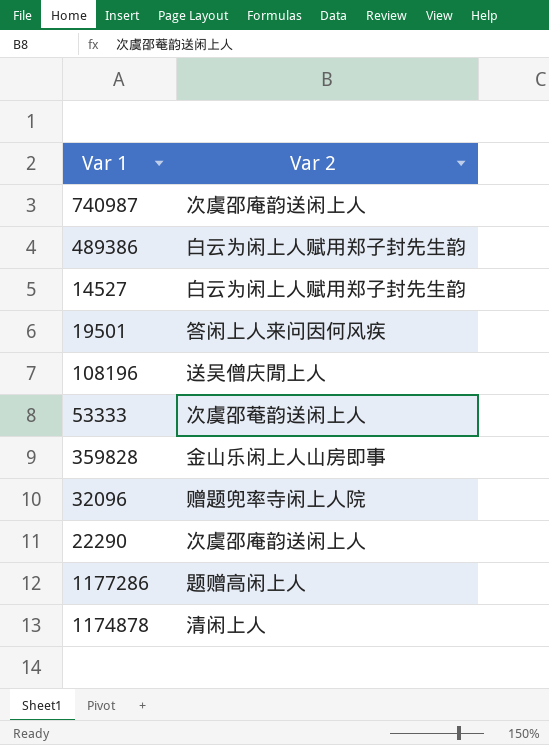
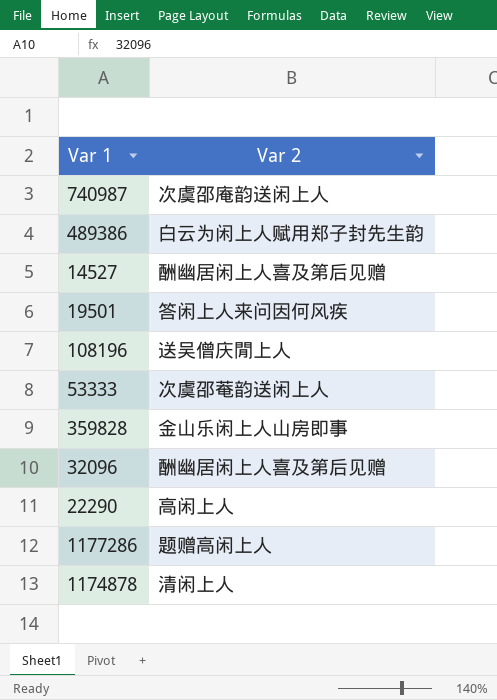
14527 | Var 2: 白云为闲上人赋用郑子封先生韵 -> 酬幽居闲上人喜及第后见赠
32096 | Var 2: 赠题兜率寺闲上人院 -> 酬幽居闲上人喜及第后见赠
22290 | Var 2: 次虞邵庵韵送闲上人 -> 高闲上人

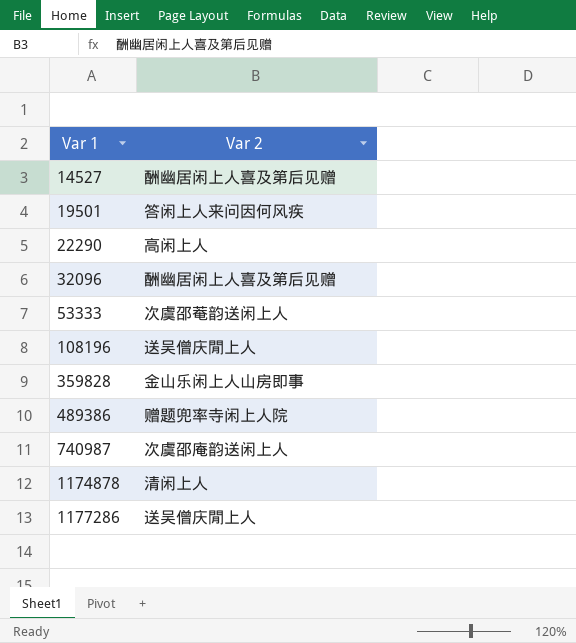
row order: none -> Var 1 ascending
489386 | Var 2: 白云为闲上人赋用郑子封先生韵 -> 赠题兜率寺闲上人院
1177286 | Var 2: 题赠高闲上人 -> 送吴僧庆閒上人

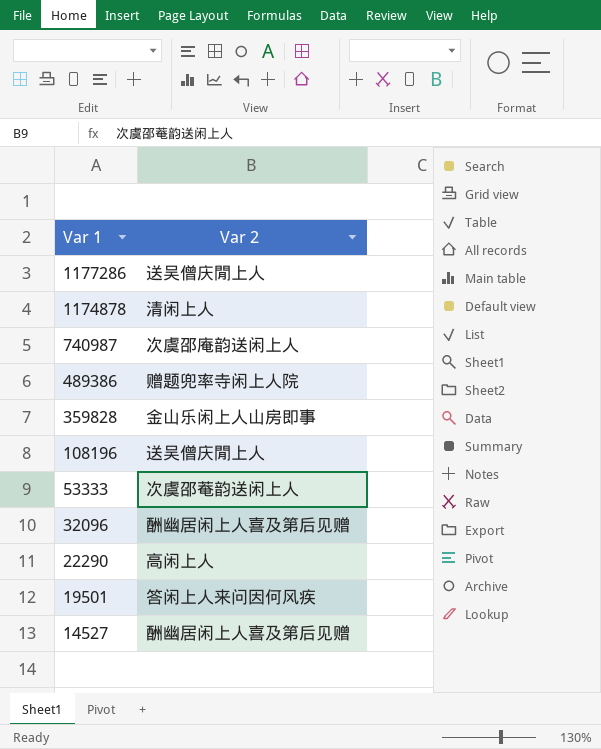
row order: Var 1 ascending -> Var 1 descending

